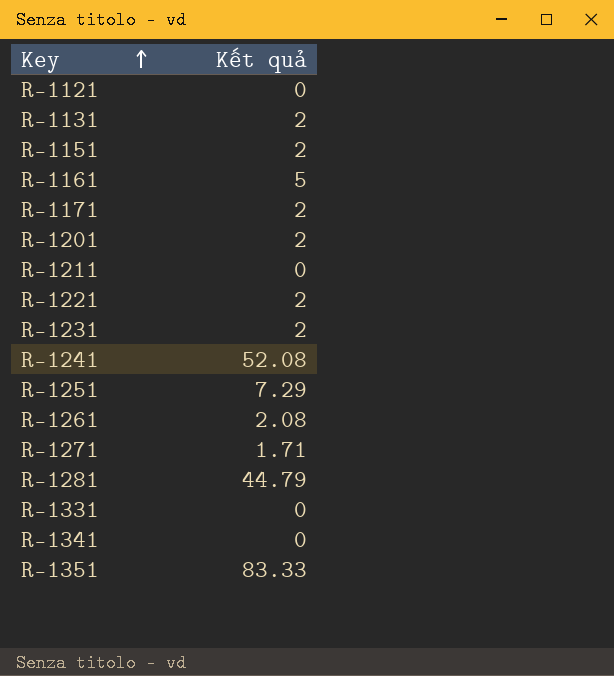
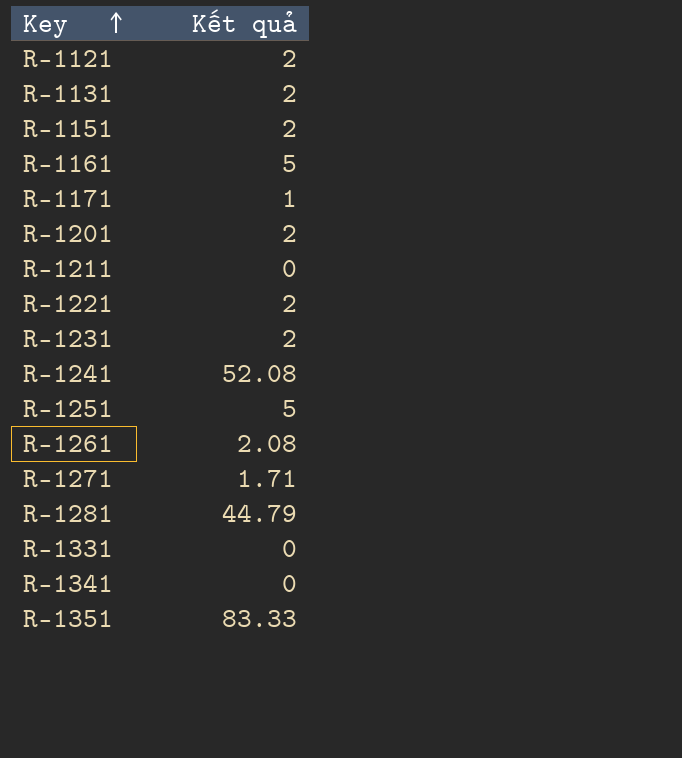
R-1121 | Kết quả: 0 -> 2
R-1171 | Kết quả: 2 -> 1
R-1251 | Kết quả: 7.29 -> 5

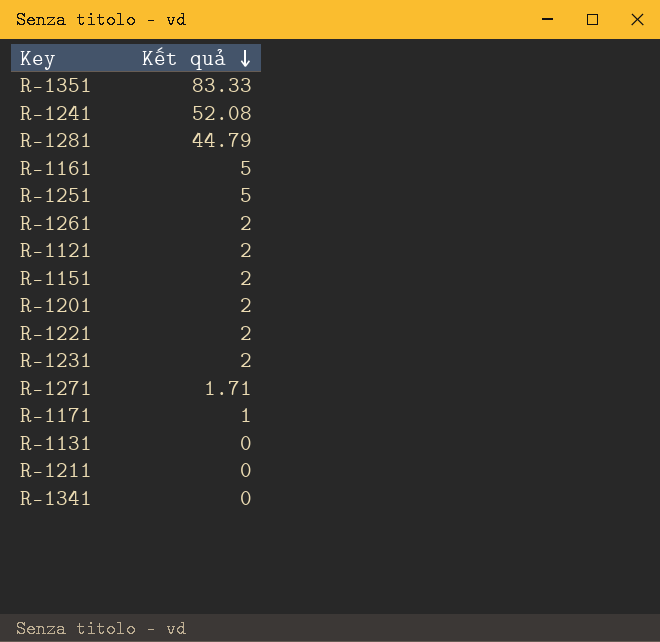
row order: Key ascending -> Kết quả descending
row R-1331: 0 -> none
R-1261 | Kết quả: 2.08 -> 2
R-1131 | Kết quả: 2 -> 0

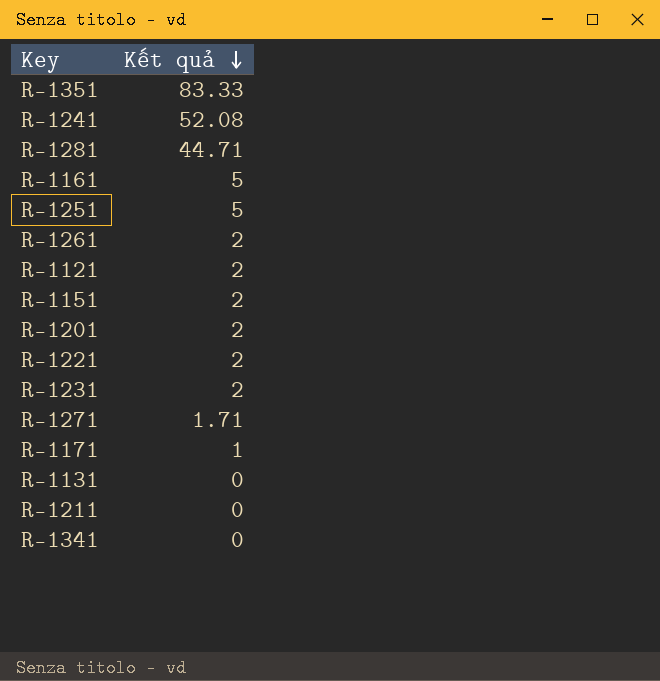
R-1281 | Kết quả: 44.79 -> 44.71

